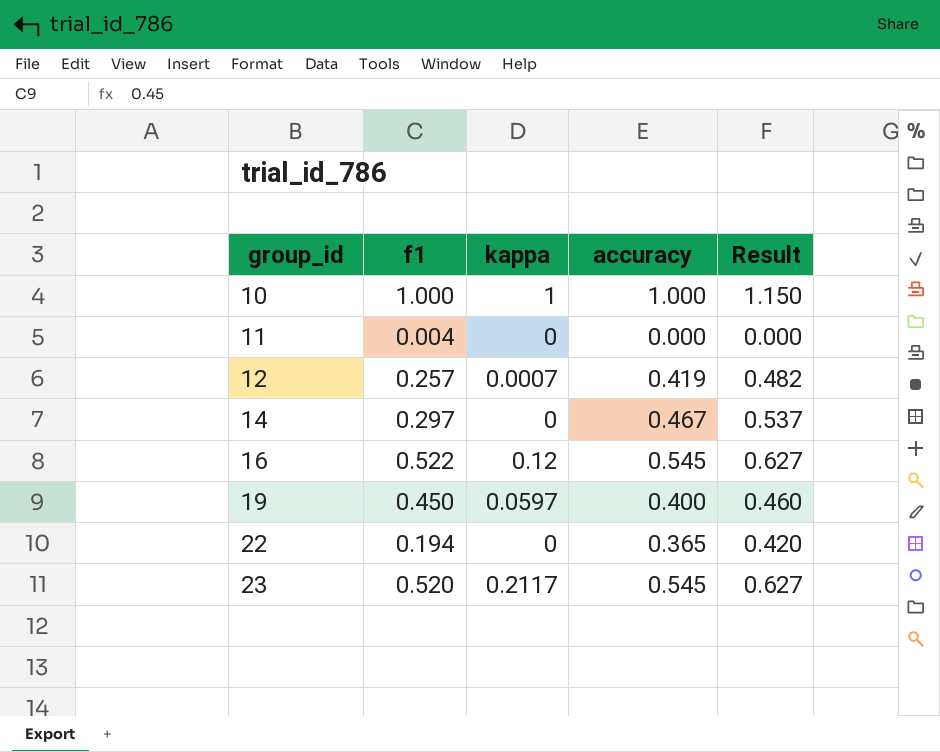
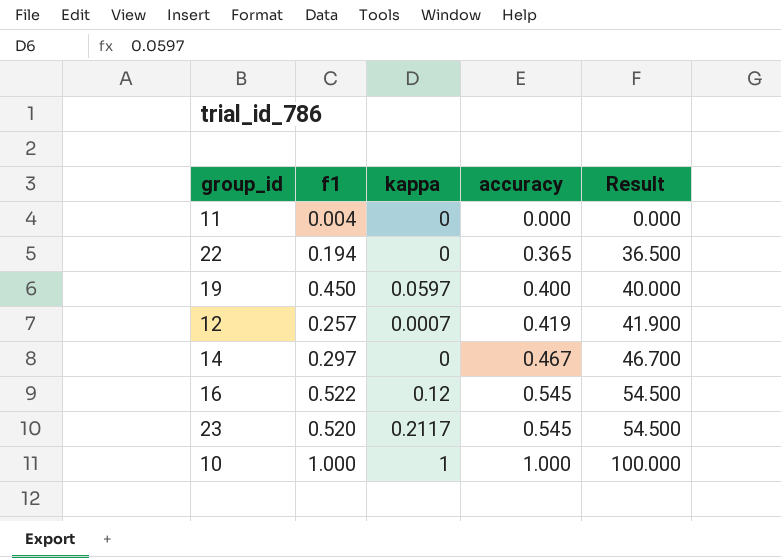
row order: group_id ascending -> accuracy ascending
column Result | formula: [accuracy] * 1.15 -> [accuracy] * 100

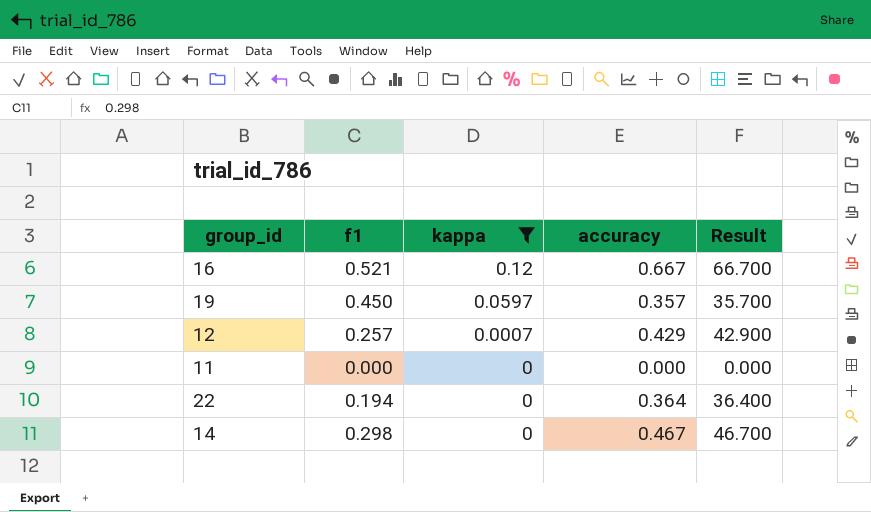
filter: none -> kappa <= 0.12
row order: accuracy ascending -> kappa descending
16 | f1: 0.522 -> 0.521
16 | accuracy: 0.545 -> 0.667
16 | Result: 54.500 -> 66.700
19 | accuracy: 0.400 -> 0.357
19 | Result: 40.000 -> 35.700
12 | accuracy: 0.419 -> 0.429
12 | Result: 41.900 -> 42.900
11 | f1: 0.004 -> 0.000
22 | accuracy: 0.365 -> 0.364
22 | Result: 36.500 -> 36.400
14 | f1: 0.297 -> 0.298

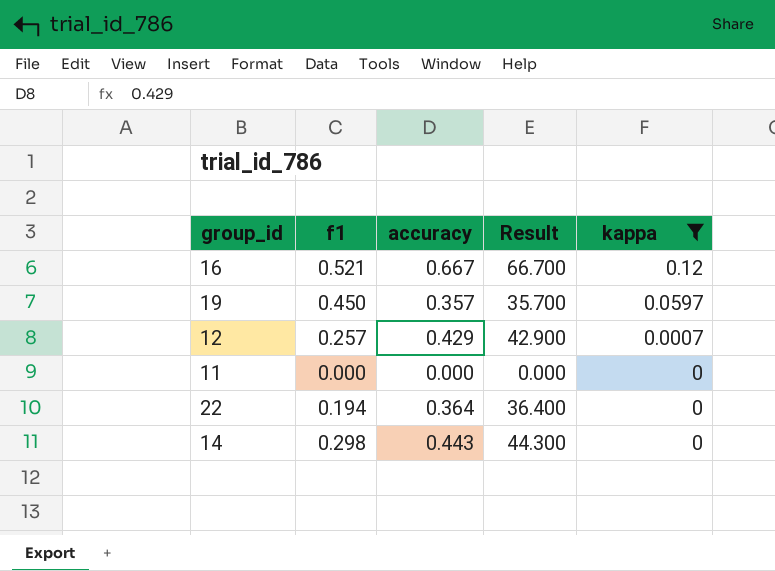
column kappa | position: 3 -> 5
14 | accuracy: 0.467 -> 0.443
14 | Result: 46.700 -> 44.300

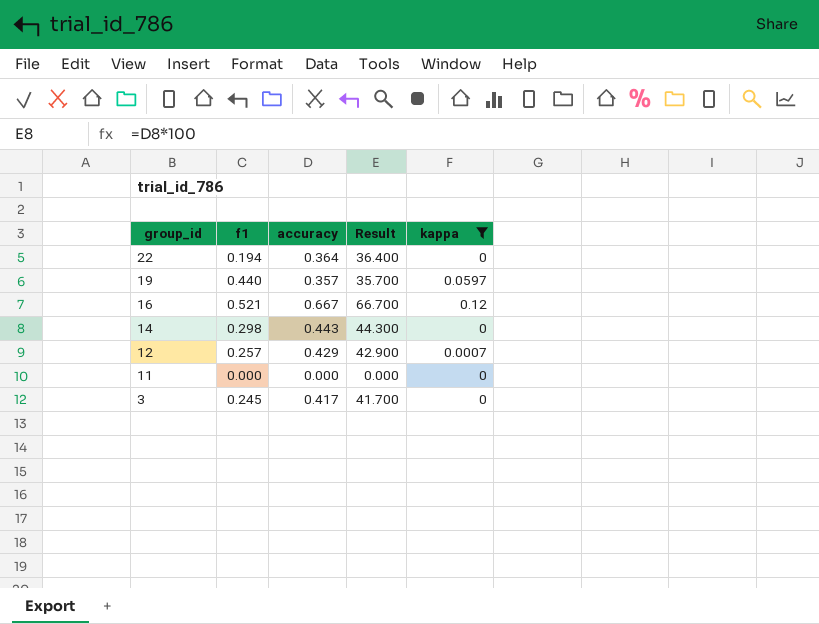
row order: kappa descending -> group_id descending
19 | f1: 0.450 -> 0.440
row 3: none -> 0.245 | 0.417 | 41.700 | 0

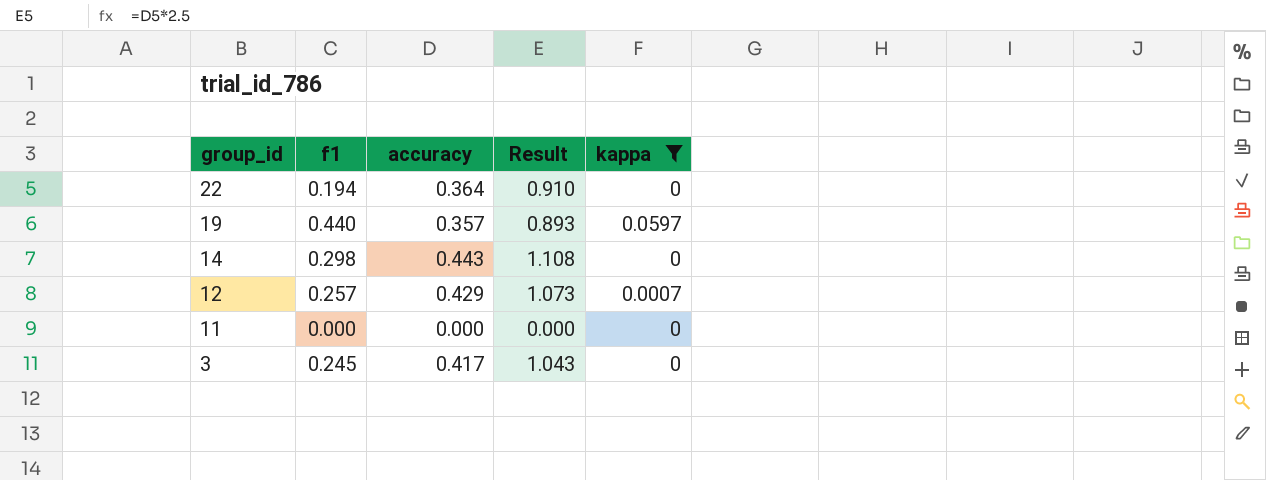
column Result | formula: [accuracy] * 100 -> [accuracy] * 2.5
row 16: 0.521 | 0.667 | 66.700 | 0.12 -> none

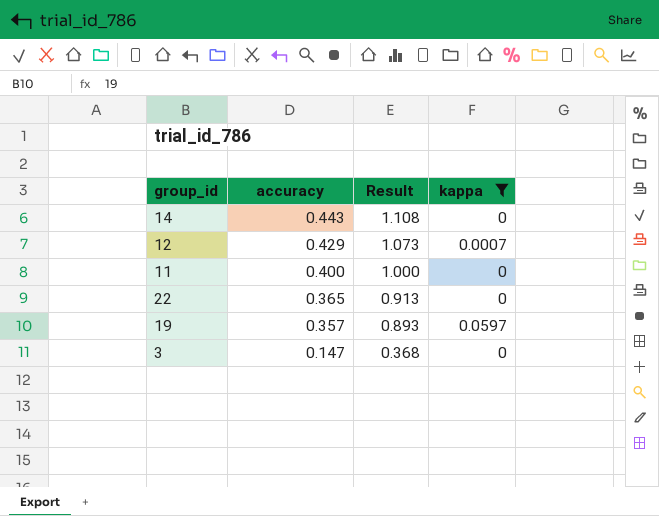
row order: group_id descending -> accuracy descending
column f1 | position: 2 -> none
11 | accuracy: 0.000 -> 0.400
11 | Result: 0.000 -> 1.000
22 | accuracy: 0.364 -> 0.365
22 | Result: 0.910 -> 0.913
3 | accuracy: 0.417 -> 0.147
3 | Result: 1.043 -> 0.368

